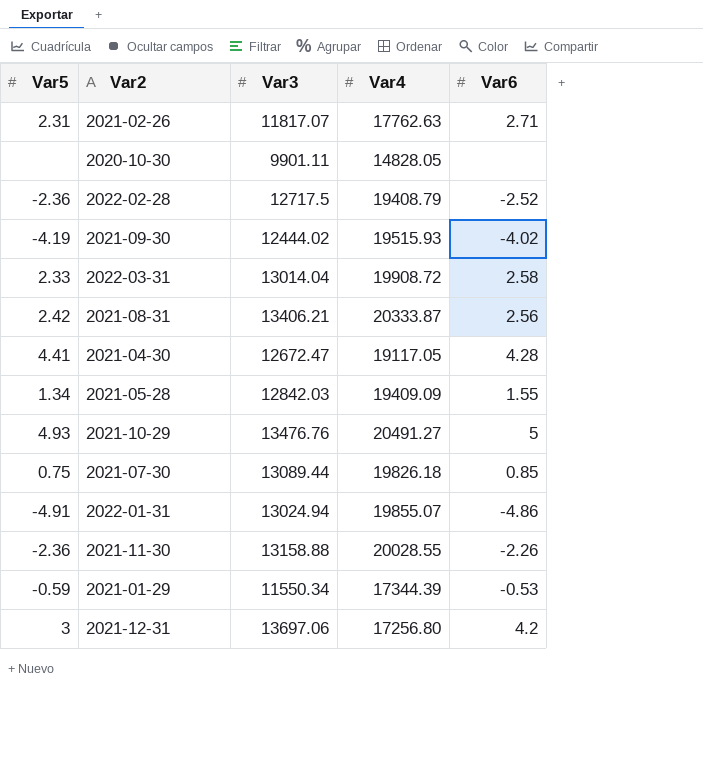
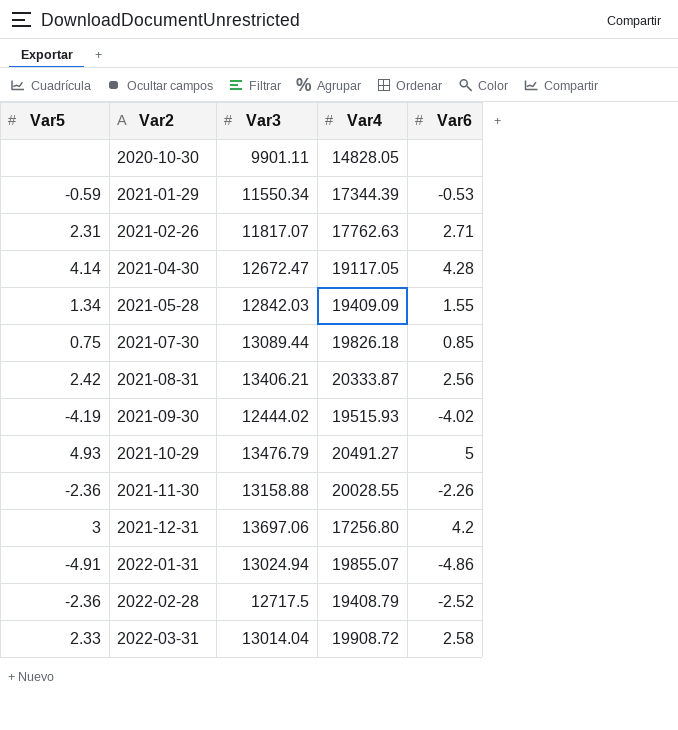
row order: none -> Var2 ascending
2021-04-30 | Var5: 4.41 -> 4.14
2021-10-29 | Var3: 13476.76 -> 13476.79

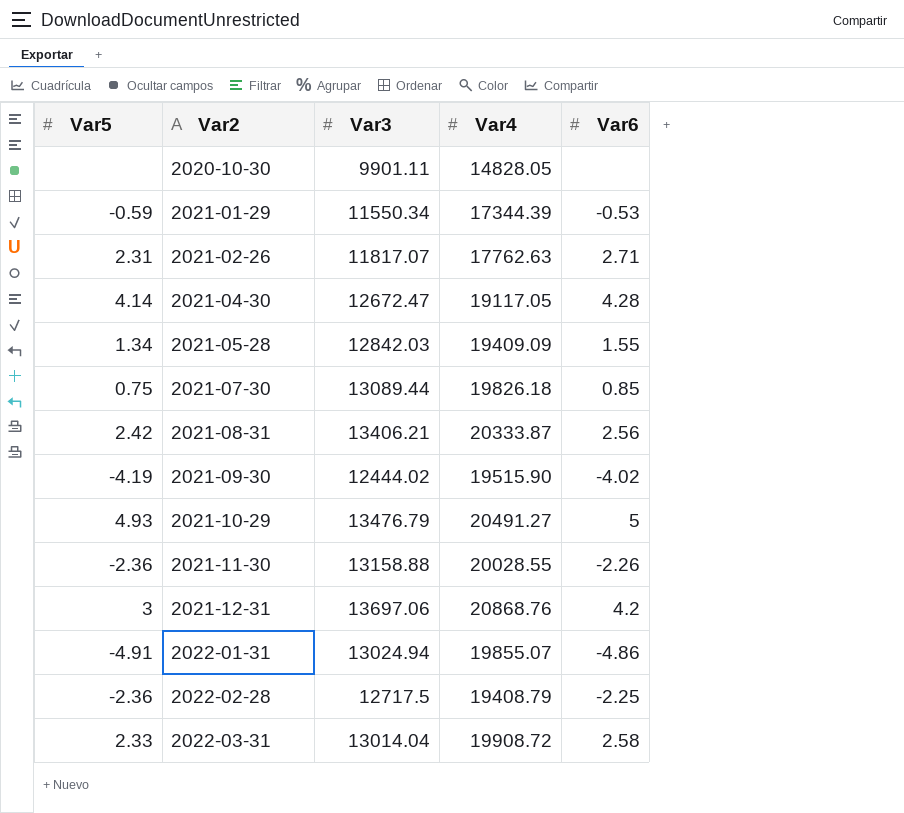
2021-09-30 | Var4: 19515.93 -> 19515.90
2021-12-31 | Var4: 17256.80 -> 20868.76
2022-02-28 | Var6: -2.52 -> -2.25

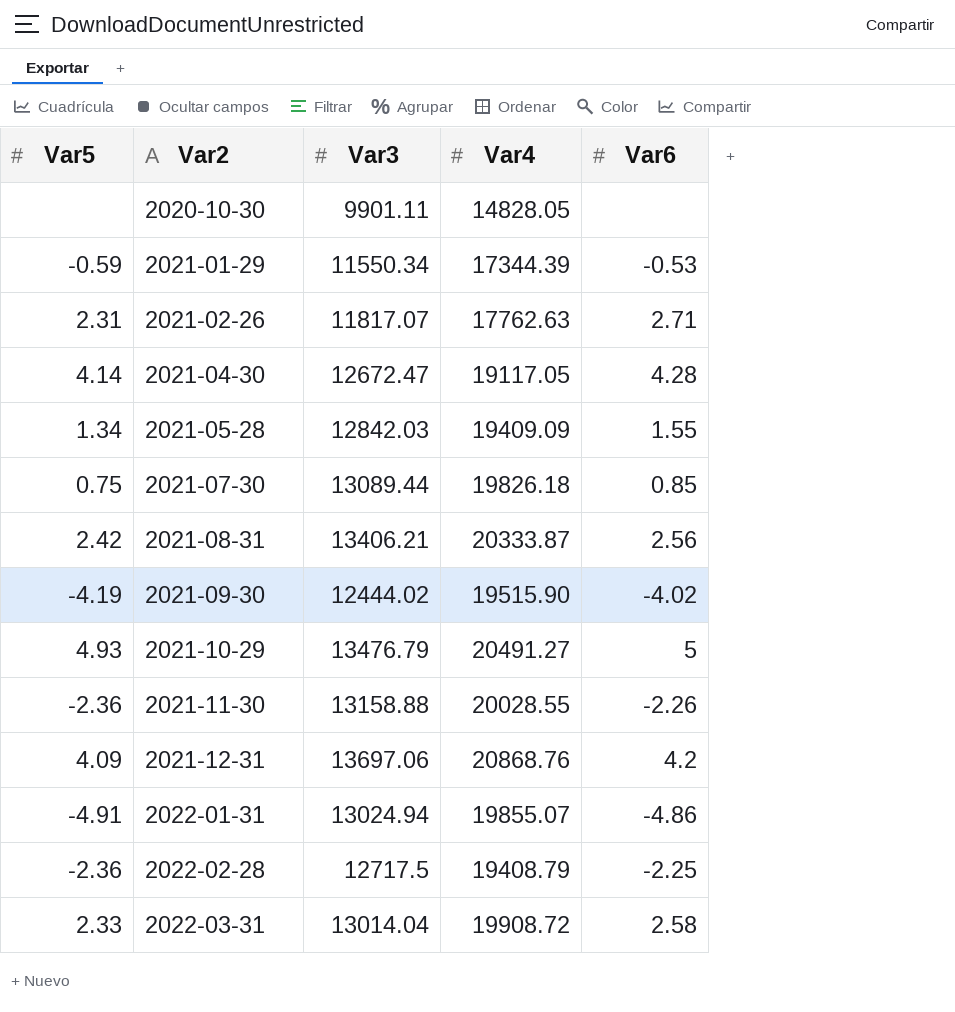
2021-12-31 | Var5: 3 -> 4.09

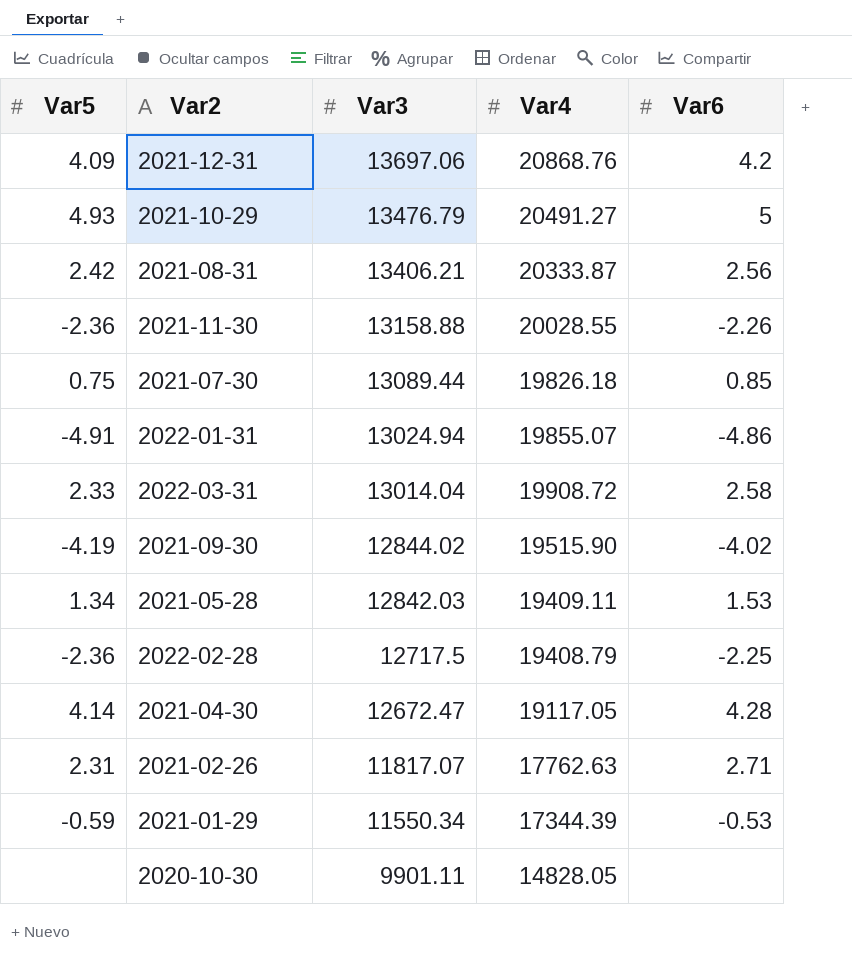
row order: Var2 ascending -> Var3 descending
2021-09-30 | Var3: 12444.02 -> 12844.02
2021-05-28 | Var4: 19409.09 -> 19409.11
2021-05-28 | Var6: 1.55 -> 1.53

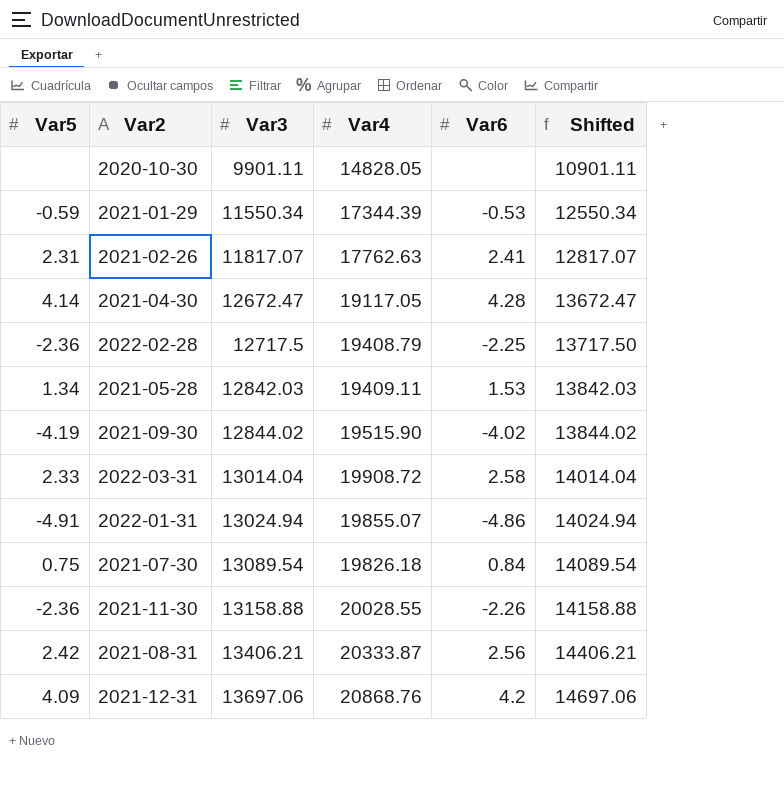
row order: Var3 descending -> Var3 ascending
column Shifted | formula: none -> [Var3] + 1000
row 2021-10-29: 4.93 | 13476.79 | 20491.27 | 5 -> none
2021-02-26 | Var6: 2.71 -> 2.41
2021-07-30 | Var3: 13089.44 -> 13089.54
2021-07-30 | Var6: 0.85 -> 0.84

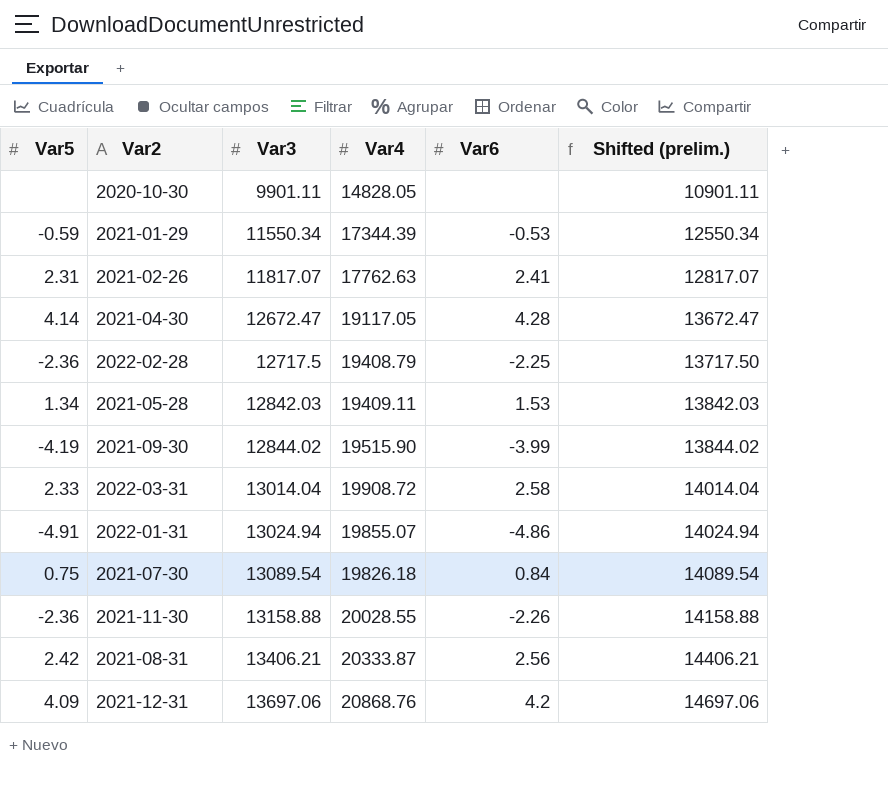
column name: Shifted -> Shifted (prelim.)
2021-09-30 | Var6: -4.02 -> -3.99

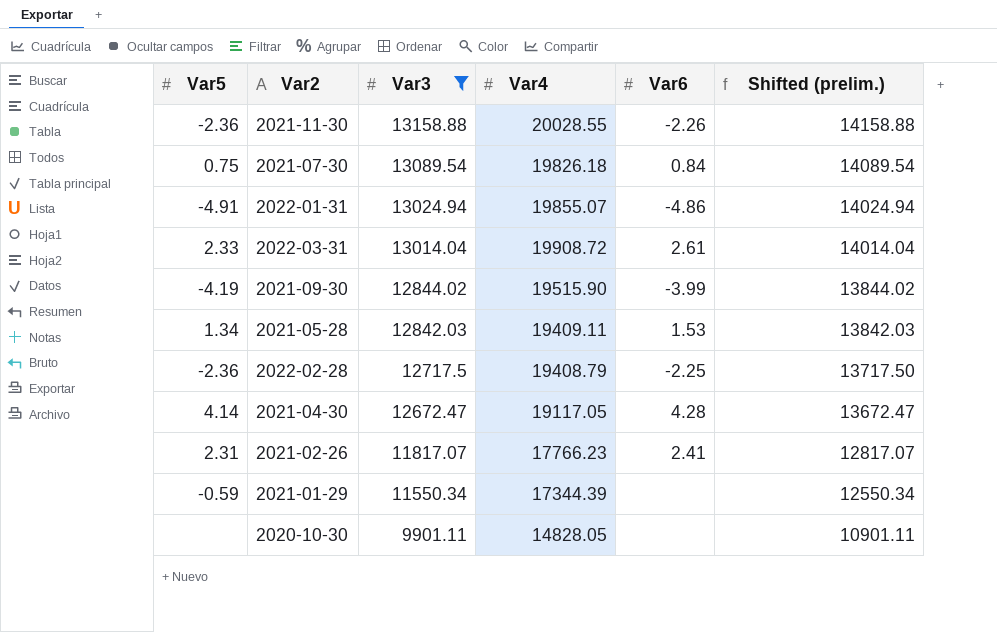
filter: none -> Var3 <= 13158.88
row order: Var3 ascending -> Var3 descending
2022-03-31 | Var6: 2.58 -> 2.61
2021-02-26 | Var4: 17762.63 -> 17766.23
2021-01-29 | Var6: -0.53 -> none

